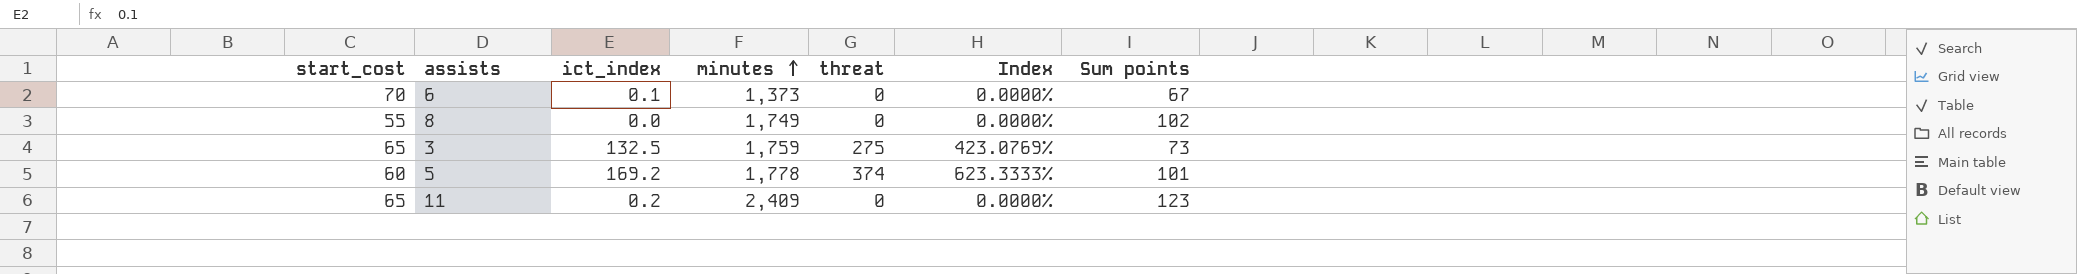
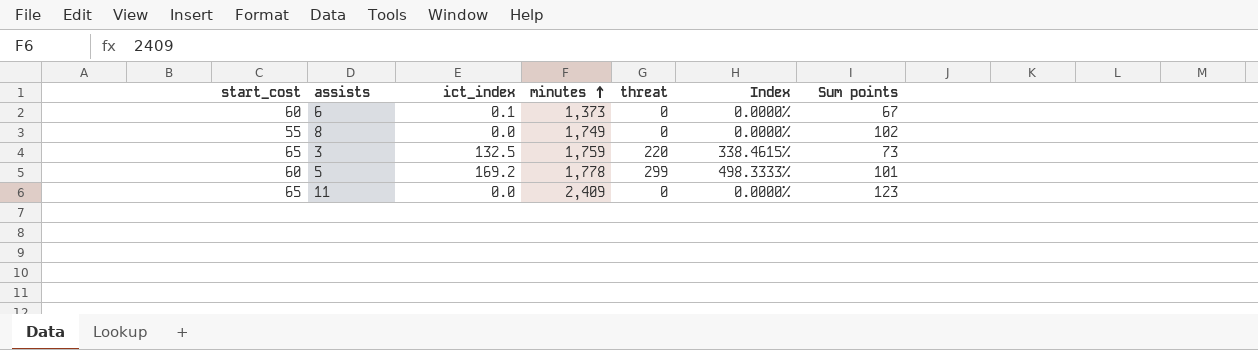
6 | start_cost: 70 -> 60
3 | threat: 275 -> 220
3 | Index: 423.0769% -> 338.4615%
5 | threat: 374 -> 299
5 | Index: 623.3333% -> 498.3333%
11 | ict_index: 0.2 -> 0.0

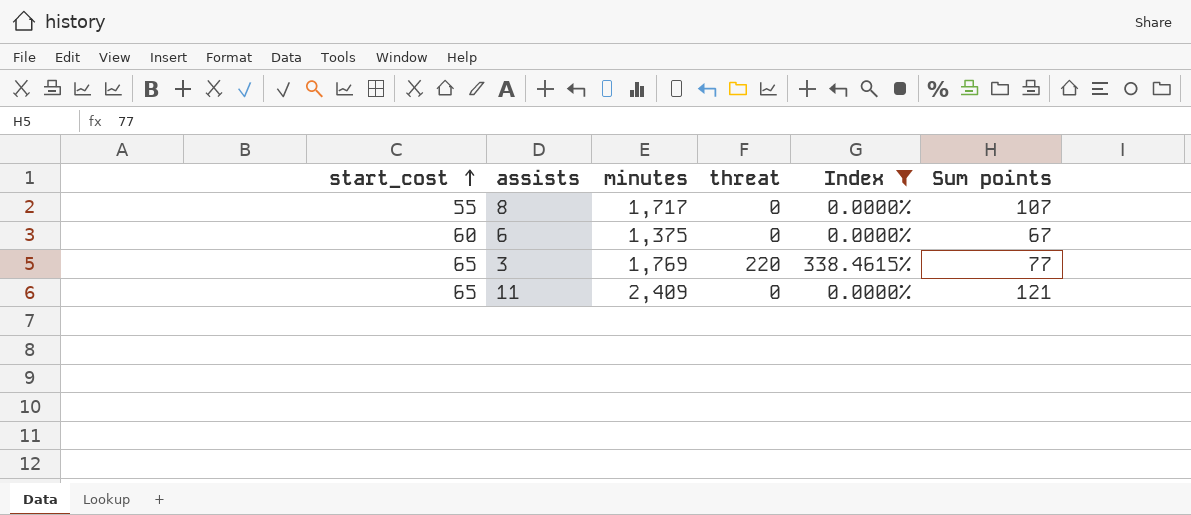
filter: none -> Index != 498.3333%
row order: minutes ascending -> start_cost ascending
column ict_index | position: 3 -> none
8 | minutes: 1,749 -> 1,717
8 | Sum points: 102 -> 107
6 | minutes: 1,373 -> 1,375
3 | minutes: 1,759 -> 1,769
3 | Sum points: 73 -> 77
11 | Sum points: 123 -> 121

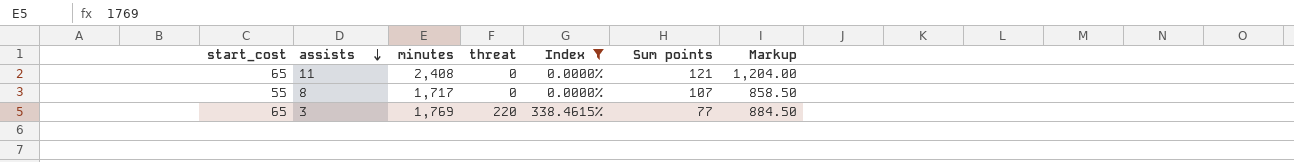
row order: start_cost ascending -> assists descending
column Markup | formula: none -> [minutes] * 0.5
row 6: 60 | 1,375 | 0 | 0.0000% | 67 -> none
11 | minutes: 2,409 -> 2,408

